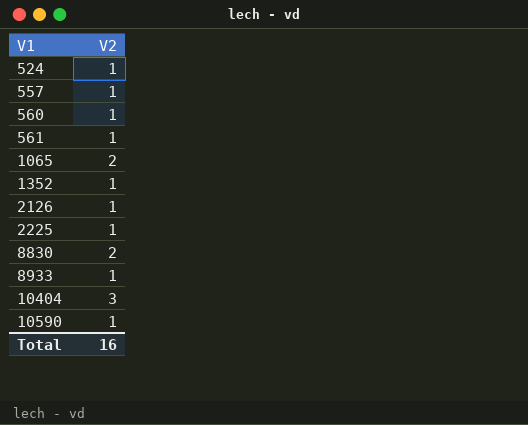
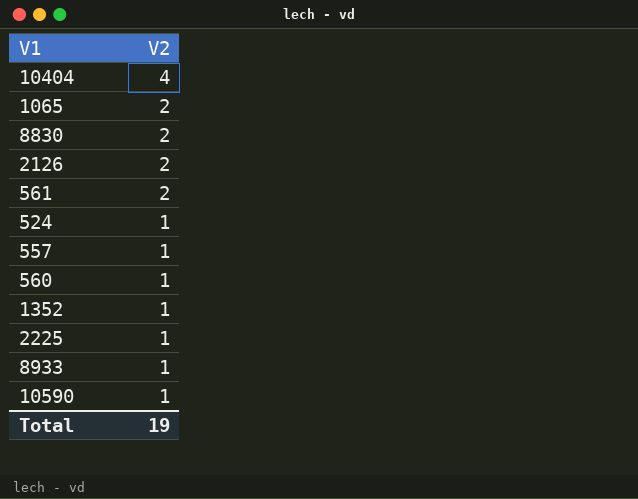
row order: V1 ascending -> V2 descending
10404 | V2: 3 -> 4
2126 | V2: 1 -> 2
561 | V2: 1 -> 2
Total | V2: 16 -> 19

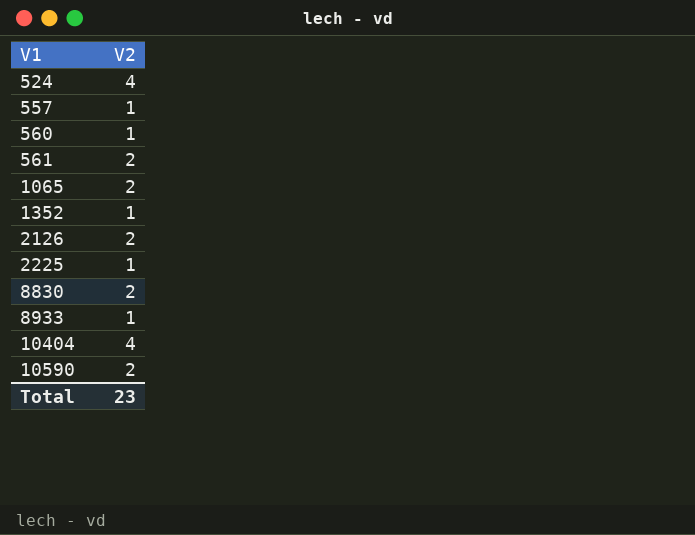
row order: V2 descending -> V1 ascending
524 | V2: 1 -> 4
10590 | V2: 1 -> 2
Total | V2: 19 -> 23

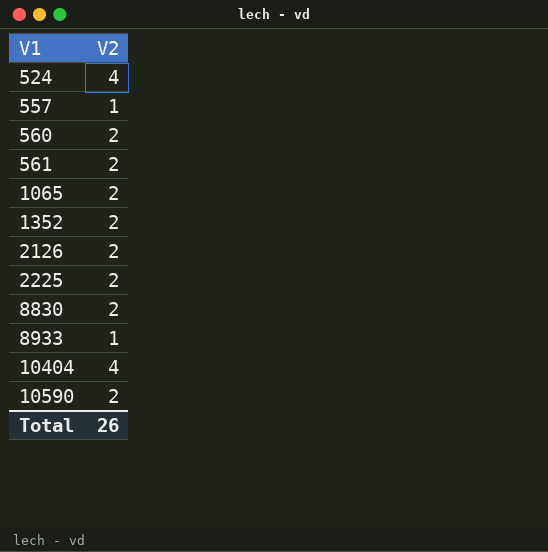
560 | V2: 1 -> 2
1352 | V2: 1 -> 2
2225 | V2: 1 -> 2
Total | V2: 23 -> 26

